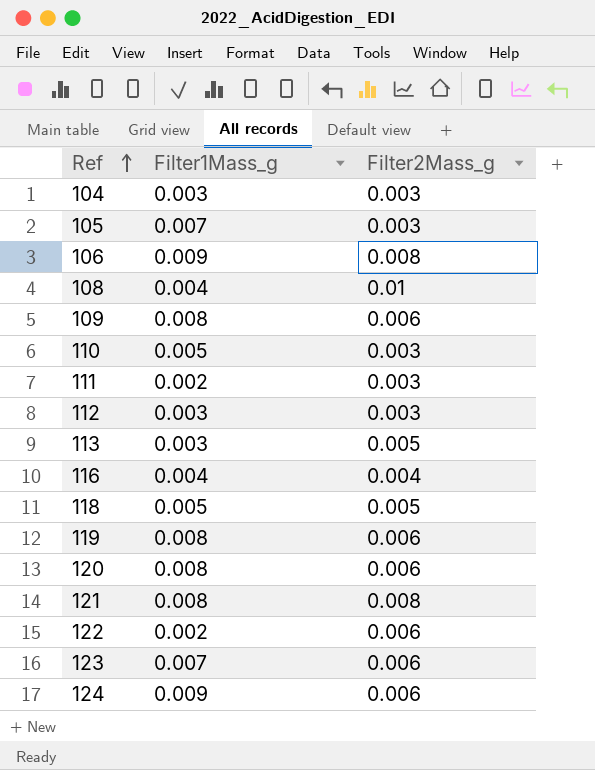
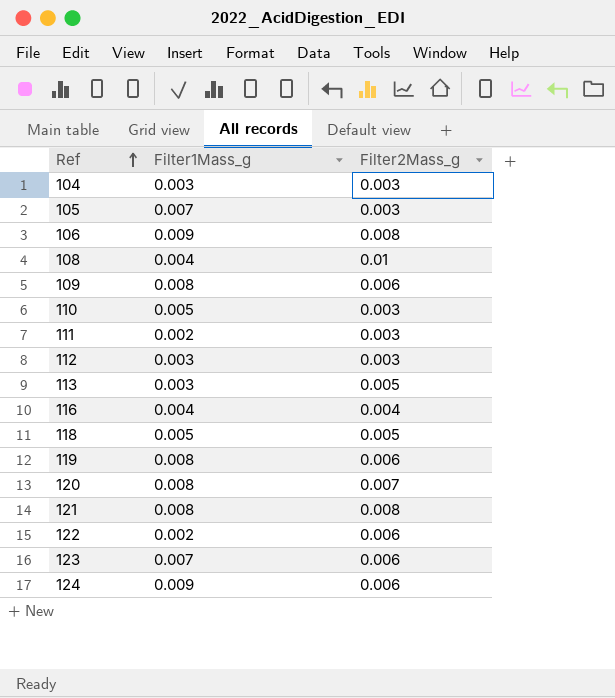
120 | Filter2Mass_g: 0.006 -> 0.007

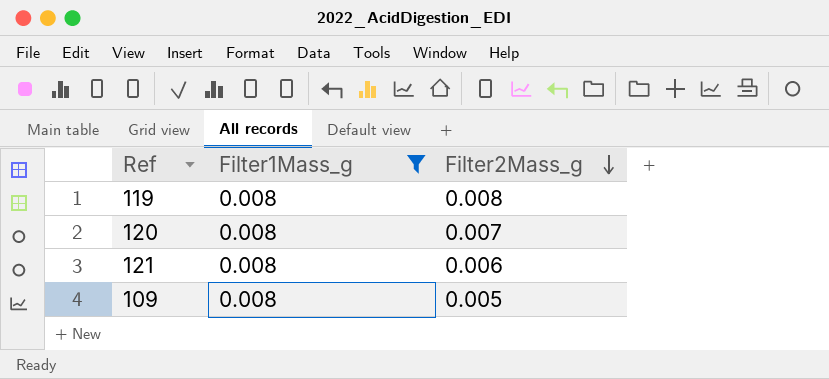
filter: none -> Filter1Mass_g = 0.008
row order: Ref ascending -> Filter2Mass_g descending
119 | Filter2Mass_g: 0.006 -> 0.008
121 | Filter2Mass_g: 0.008 -> 0.006
109 | Filter2Mass_g: 0.006 -> 0.005

